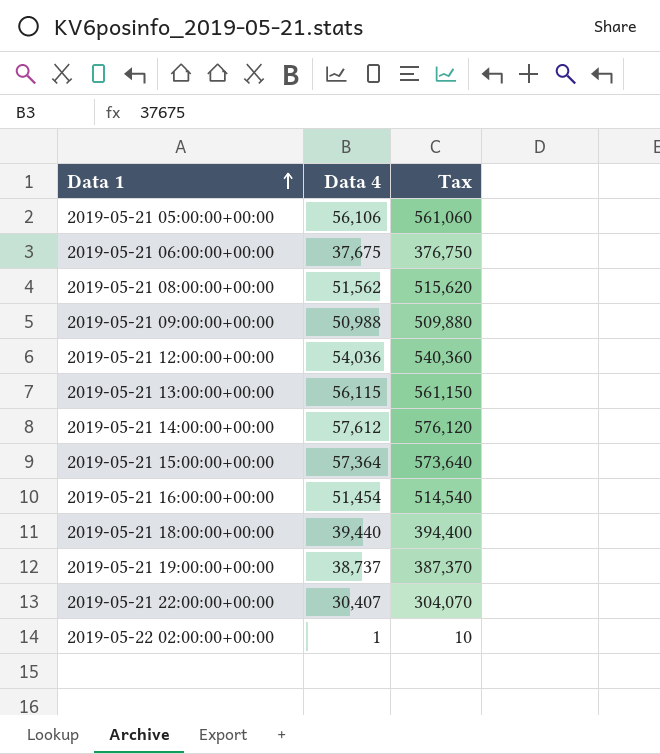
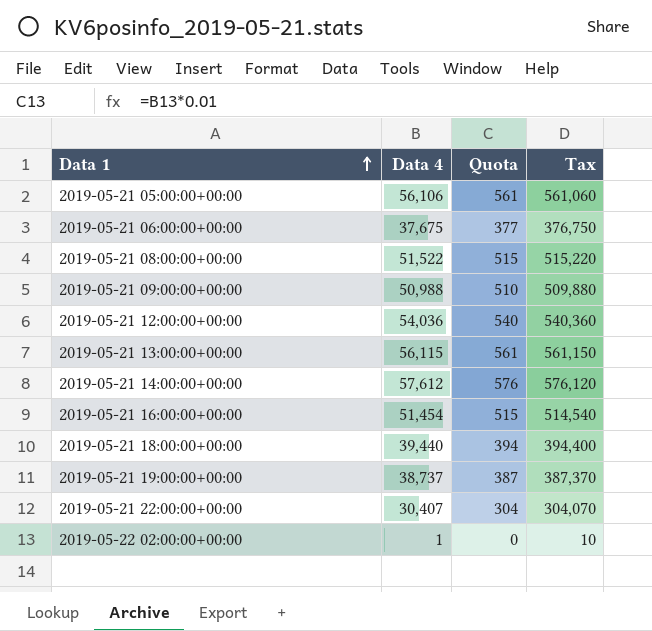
column Quota | formula: none -> [Data 4] * 0.01
row 2019-05-21 15:00:00+00:00: 57,364 | 573,640 -> none
2019-05-21 08:00:00+00:00 | Data 4: 51,562 -> 51,522
2019-05-21 08:00:00+00:00 | Tax: 515,620 -> 515,220

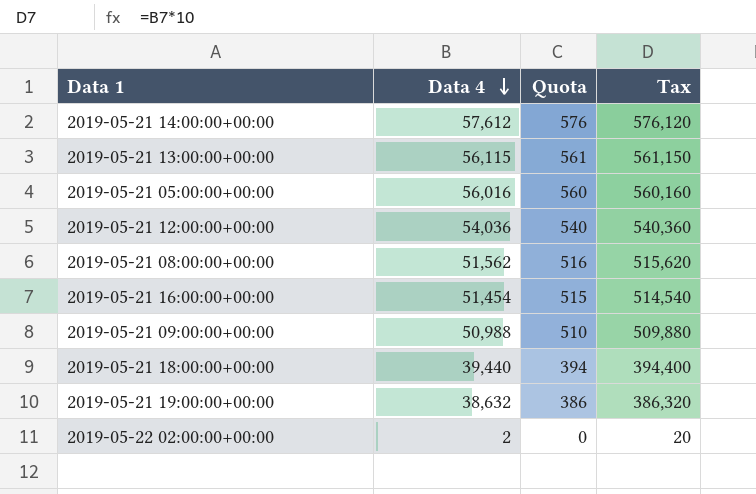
row order: Data 1 ascending -> Data 4 descending
row 2019-05-21 06:00:00+00:00: 37,675 | 377 | 376,750 -> none
row 2019-05-21 22:00:00+00:00: 30,407 | 304 | 304,070 -> none
2019-05-21 05:00:00+00:00 | Data 4: 56,106 -> 56,016
2019-05-21 05:00:00+00:00 | Quota: 561 -> 560
2019-05-21 05:00:00+00:00 | Tax: 561,060 -> 560,160
2019-05-21 08:00:00+00:00 | Data 4: 51,522 -> 51,562
2019-05-21 08:00:00+00:00 | Quota: 515 -> 516
2019-05-21 08:00:00+00:00 | Tax: 515,220 -> 515,620
2019-05-21 19:00:00+00:00 | Data 4: 38,737 -> 38,632
2019-05-21 19:00:00+00:00 | Quota: 387 -> 386
2019-05-21 19:00:00+00:00 | Tax: 387,370 -> 386,320
2019-05-22 02:00:00+00:00 | Data 4: 1 -> 2
2019-05-22 02:00:00+00:00 | Tax: 10 -> 20

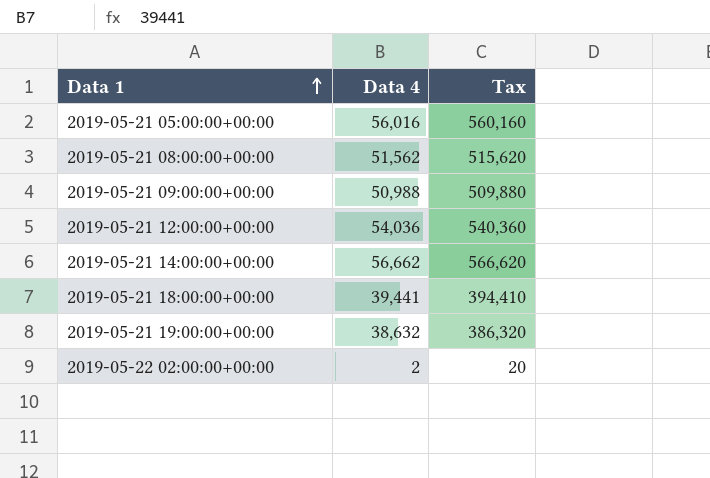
row order: Data 4 descending -> Data 1 ascending
column Quota | formula: [Data 4] * 0.01 -> none
row 2019-05-21 13:00:00+00:00: 56,115 | 561 | 561,150 -> none
row 2019-05-21 16:00:00+00:00: 51,454 | 515 | 514,540 -> none
2019-05-21 14:00:00+00:00 | Data 4: 57,612 -> 56,662
2019-05-21 14:00:00+00:00 | Tax: 576,120 -> 566,620
2019-05-21 18:00:00+00:00 | Data 4: 39,440 -> 39,441
2019-05-21 18:00:00+00:00 | Tax: 394,400 -> 394,410

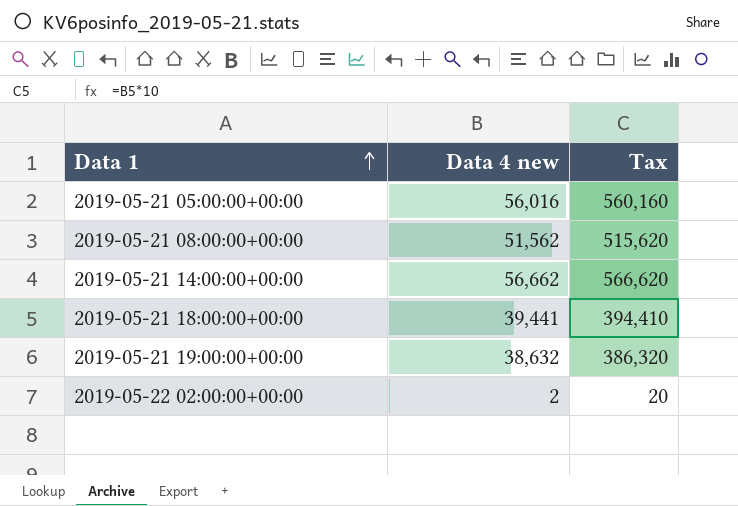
column name: Data 4 -> Data 4 new
row 2019-05-21 09:00:00+00:00: 50,988 | 509,880 -> none
row 2019-05-21 12:00:00+00:00: 54,036 | 540,360 -> none

